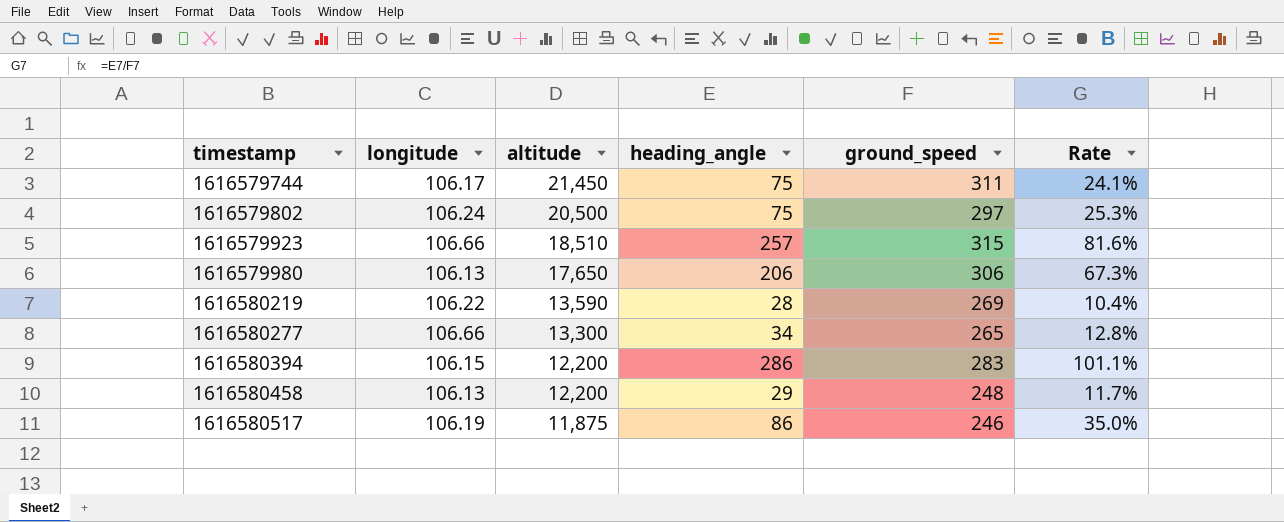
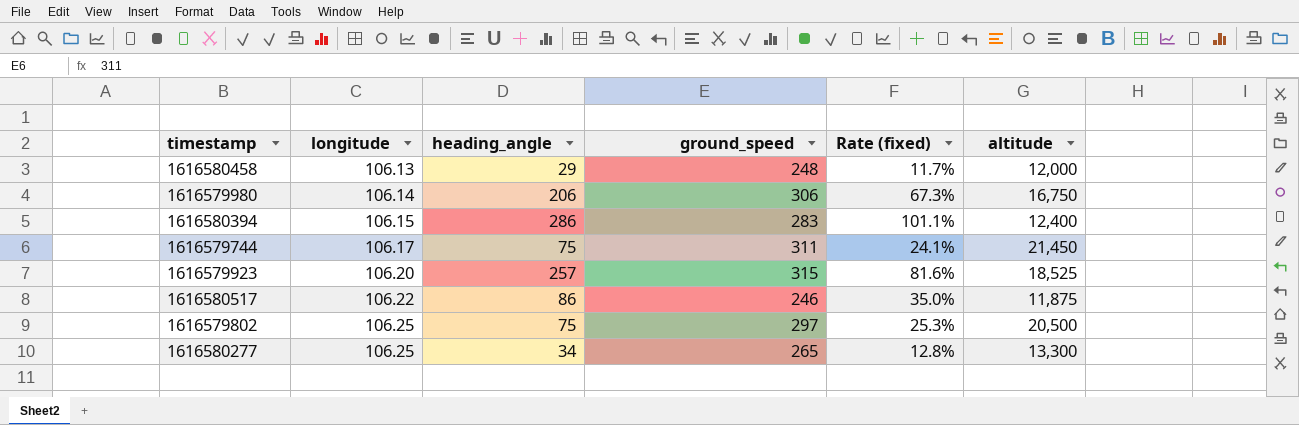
row order: timestamp ascending -> longitude ascending
column name: Rate -> Rate (fixed)
column altitude | position: 3 -> 6
row 1616580219: 106.22 | 13,590 | 28 | 269 | 10.4% -> none
1616580458 | altitude: 12,200 -> 12,000
1616579980 | longitude: 106.13 -> 106.14
1616579980 | altitude: 17,650 -> 16,750
1616580394 | altitude: 12,200 -> 12,400
1616579923 | longitude: 106.66 -> 106.20
1616579923 | altitude: 18,510 -> 18,525
1616580517 | longitude: 106.19 -> 106.22
1616579802 | longitude: 106.24 -> 106.25
1616580277 | longitude: 106.66 -> 106.25

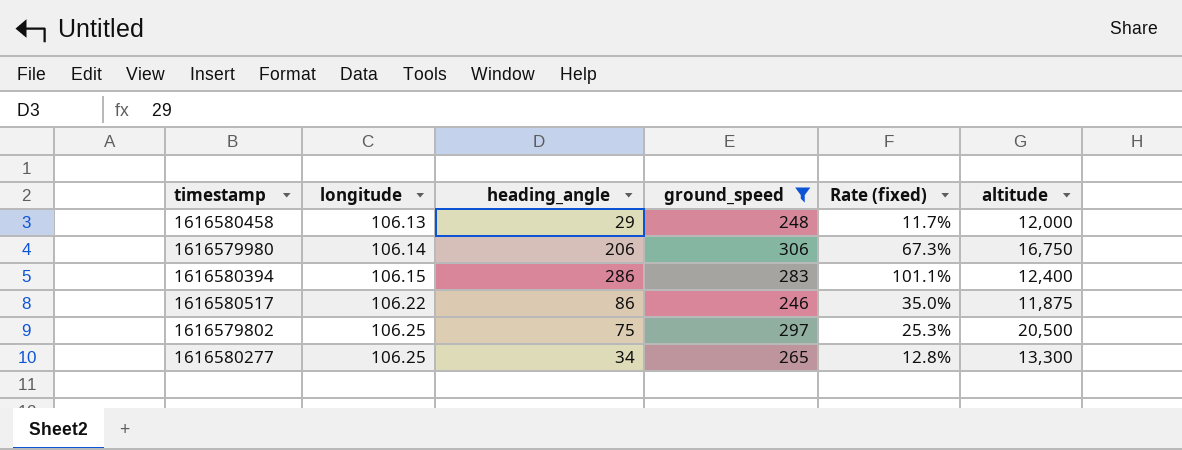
filter: none -> ground_speed <= 306

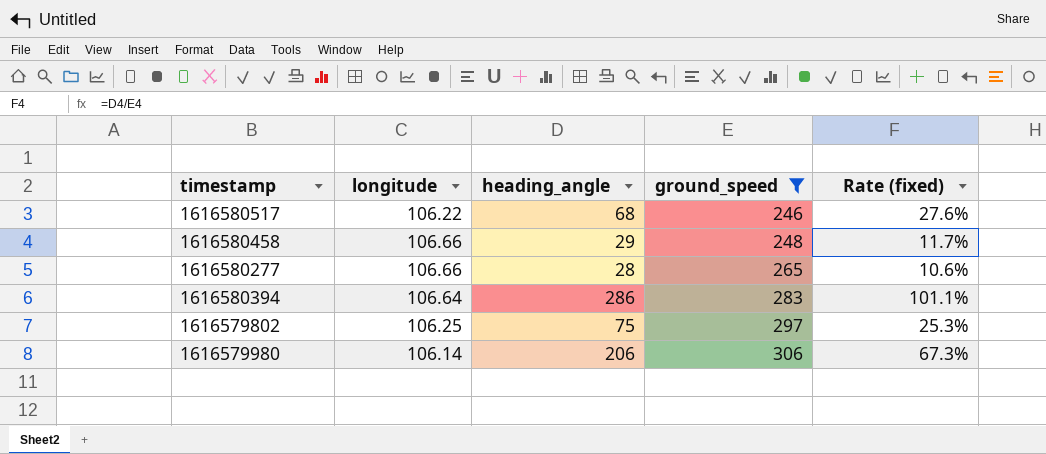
row order: longitude ascending -> ground_speed ascending
column altitude | position: 6 -> none
1616580517 | heading_angle: 86 -> 68
1616580517 | Rate (fixed): 35.0% -> 27.6%
1616580458 | longitude: 106.13 -> 106.66
1616580277 | longitude: 106.25 -> 106.66
1616580277 | heading_angle: 34 -> 28
1616580277 | Rate (fixed): 12.8% -> 10.6%
1616580394 | longitude: 106.15 -> 106.64

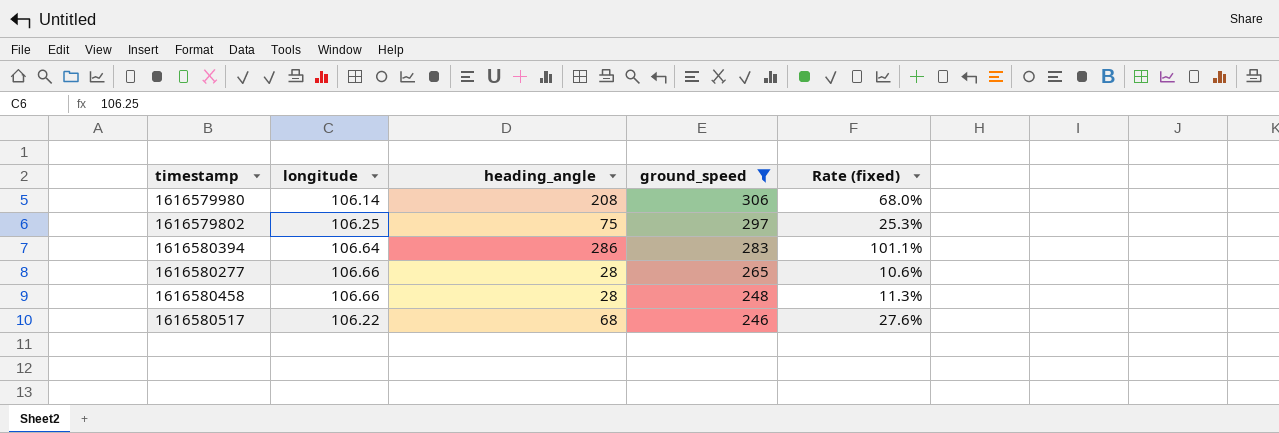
row order: ground_speed ascending -> ground_speed descending
1616579980 | heading_angle: 206 -> 208
1616579980 | Rate (fixed): 67.3% -> 68.0%
1616580458 | heading_angle: 29 -> 28
1616580458 | Rate (fixed): 11.7% -> 11.3%

